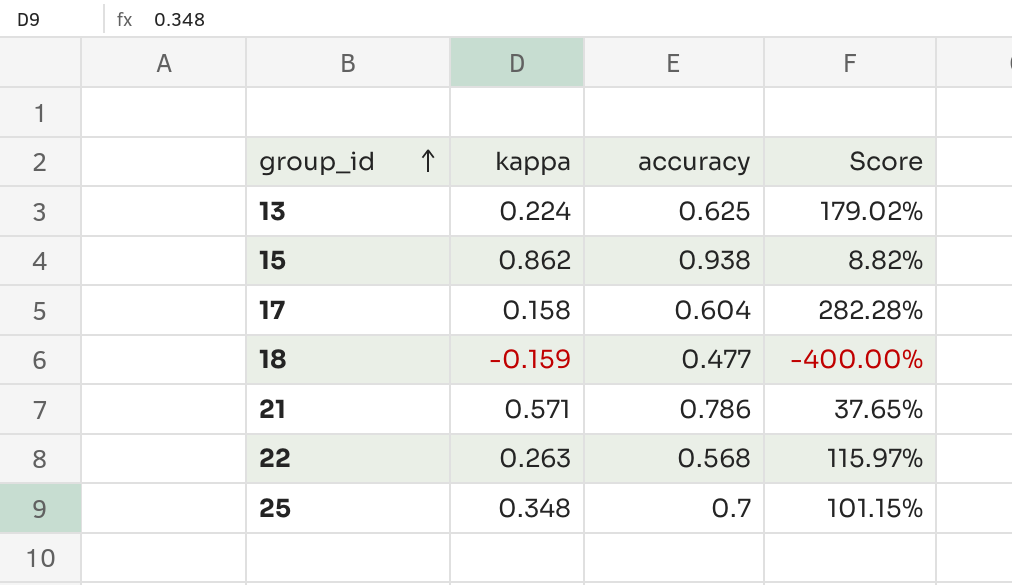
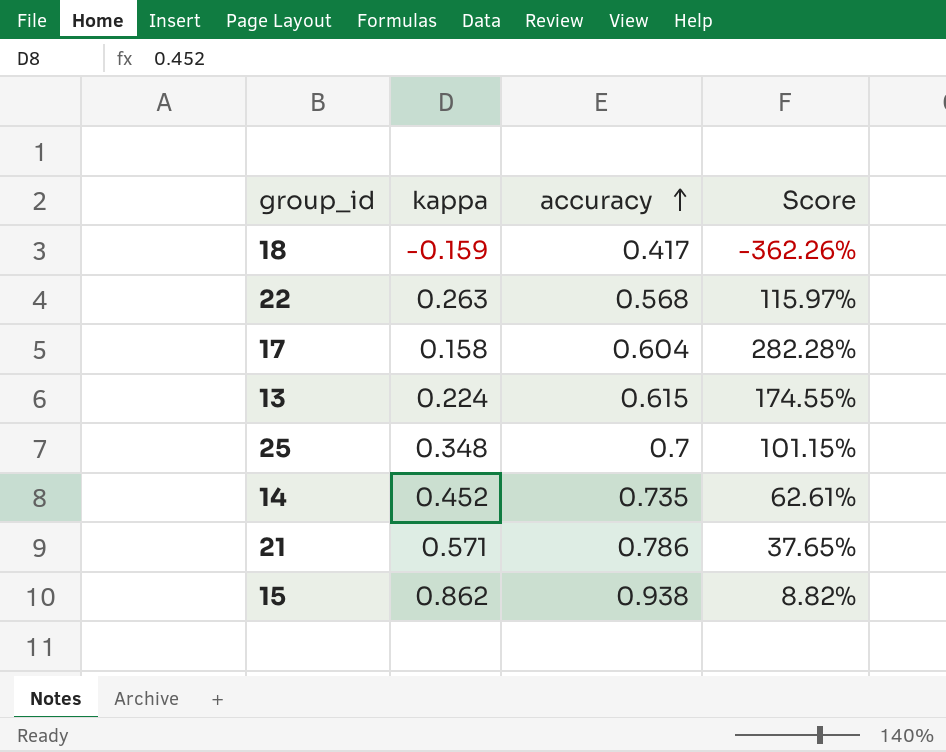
row order: group_id ascending -> accuracy ascending
18 | accuracy: 0.477 -> 0.417
18 | Score: -400.00% -> -362.26%
13 | accuracy: 0.625 -> 0.615
13 | Score: 179.02% -> 174.55%
row 14: none -> 0.452 | 0.735 | 62.61%

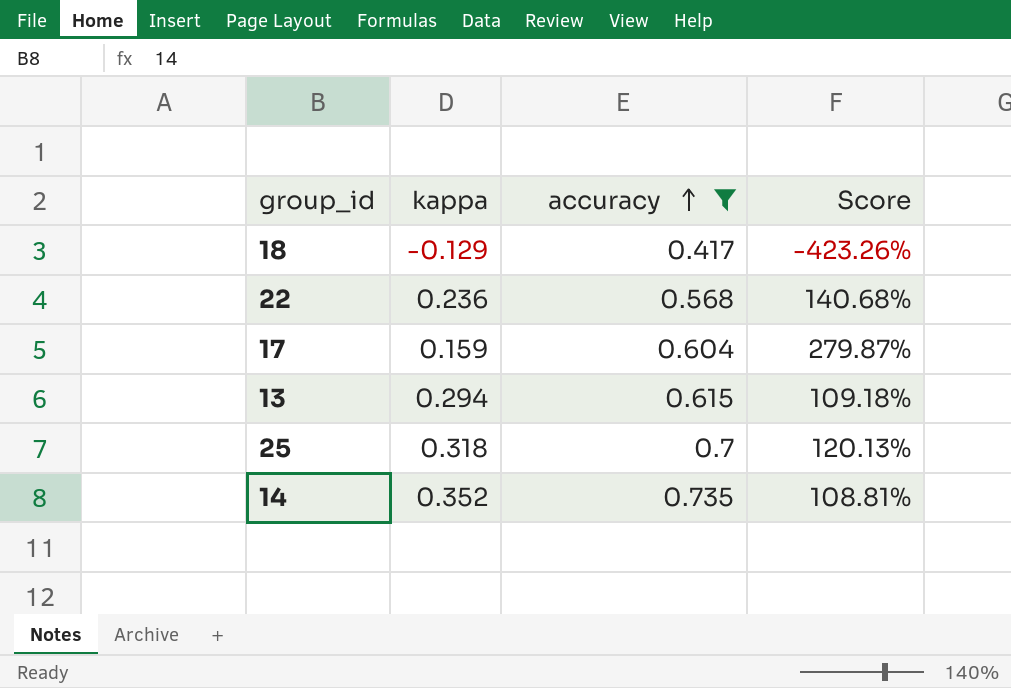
filter: none -> accuracy <= 0.735
18 | kappa: -0.159 -> -0.129
18 | Score: -362.26% -> -423.26%
22 | kappa: 0.263 -> 0.236
22 | Score: 115.97% -> 140.68%
17 | kappa: 0.158 -> 0.159
17 | Score: 282.28% -> 279.87%
13 | kappa: 0.224 -> 0.294
13 | Score: 174.55% -> 109.18%
25 | kappa: 0.348 -> 0.318
25 | Score: 101.15% -> 120.13%
14 | kappa: 0.452 -> 0.352
14 | Score: 62.61% -> 108.81%

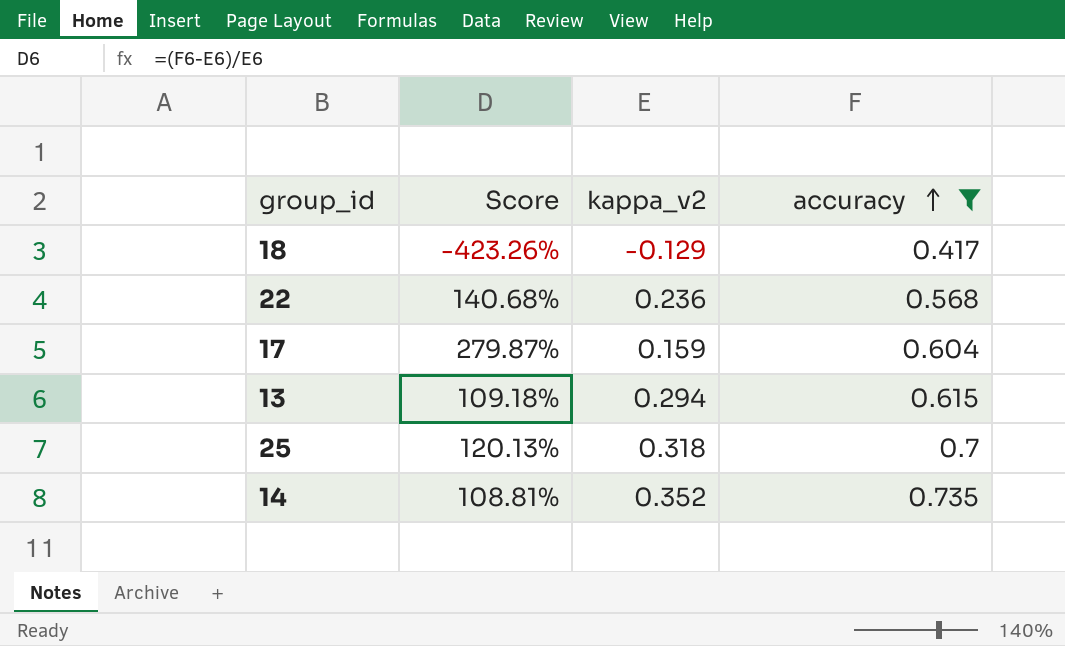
column Score | position: 4 -> 2
column name: kappa -> kappa_v2

